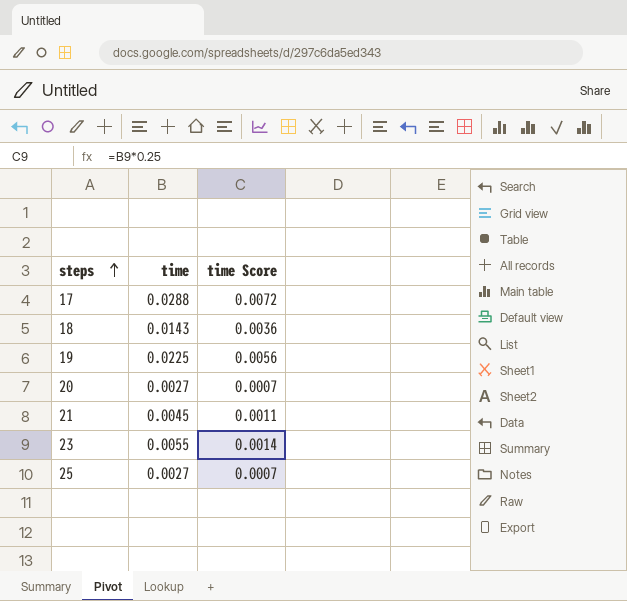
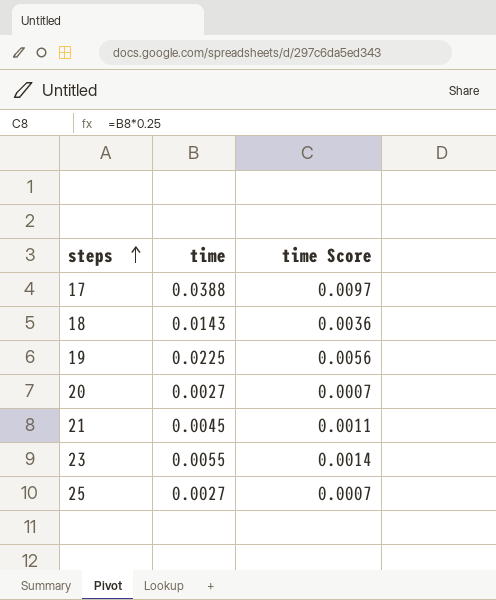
17 | time: 0.0288 -> 0.0388
17 | time Score: 0.0072 -> 0.0097

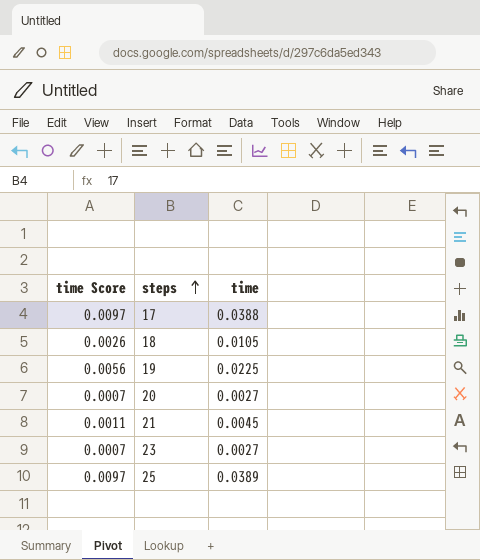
column time Score | position: 3 -> 1
18 | time Score: 0.0036 -> 0.0026
18 | time: 0.0143 -> 0.0105
23 | time Score: 0.0014 -> 0.0007
23 | time: 0.0055 -> 0.0027
25 | time Score: 0.0007 -> 0.0097
25 | time: 0.0027 -> 0.0389

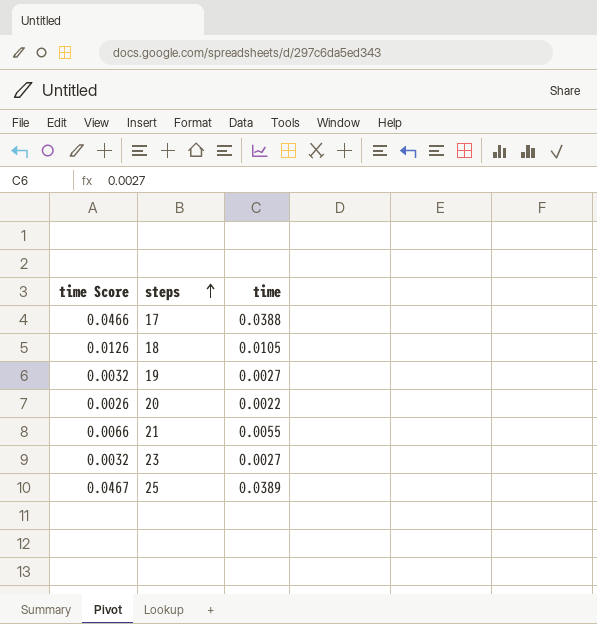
column time Score | formula: [time] * 0.25 -> [time] * 1.2
19 | time: 0.0225 -> 0.0027
20 | time: 0.0027 -> 0.0022
21 | time: 0.0045 -> 0.0055

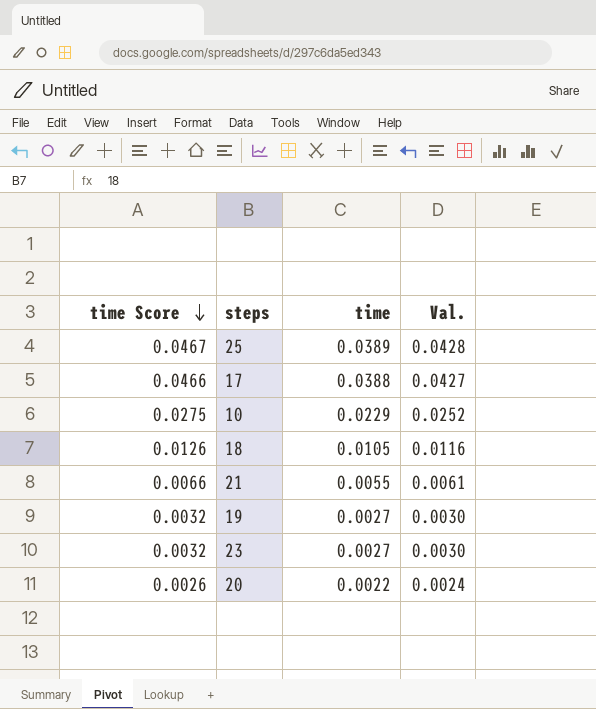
row order: steps ascending -> time Score descending
column Val. | formula: none -> [time] * 1.1
row 10: none -> 0.0275 | 0.0229 | 0.0252

